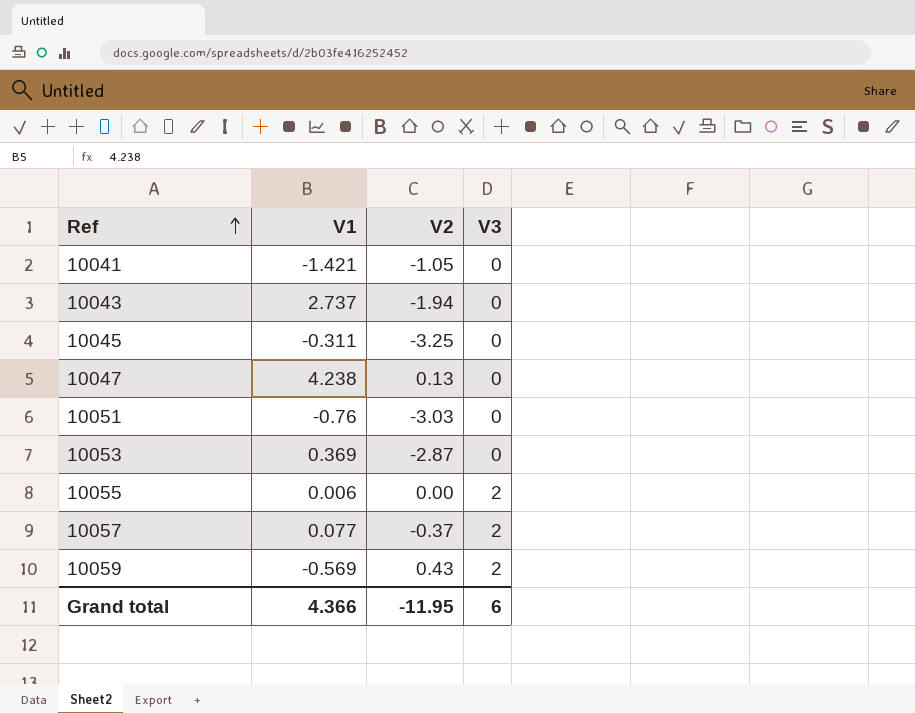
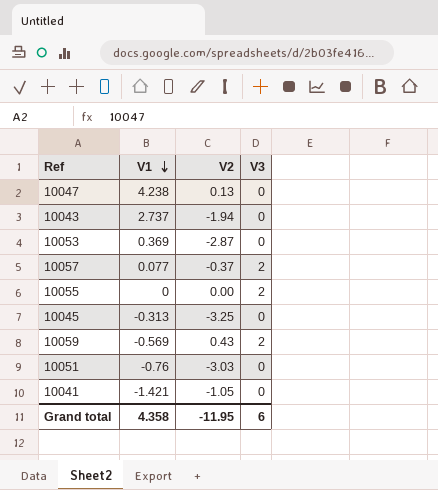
row order: Ref ascending -> V1 descending
10055 | V1: 0.006 -> 0
10045 | V1: -0.311 -> -0.313
Grand total | V1: 4.366 -> 4.358

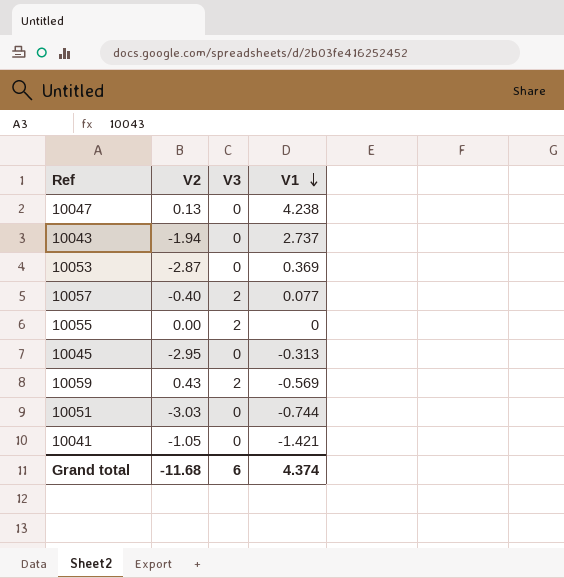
column V1 | position: 2 -> 4
10057 | V2: -0.37 -> -0.40
10045 | V2: -3.25 -> -2.95
10051 | V1: -0.76 -> -0.744
Grand total | V2: -11.95 -> -11.68
Grand total | V1: 4.358 -> 4.374

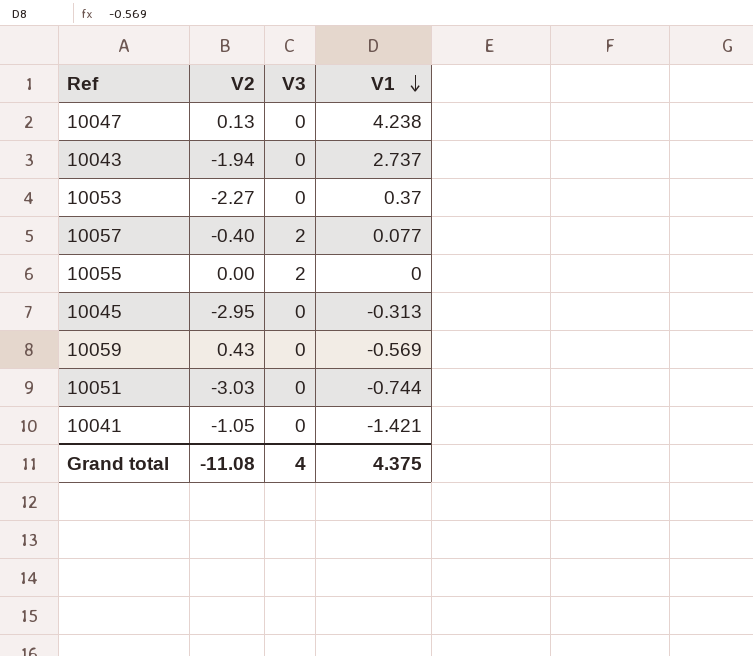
10053 | V2: -2.87 -> -2.27
10053 | V1: 0.369 -> 0.37
10059 | V3: 2 -> 0
Grand total | V2: -11.68 -> -11.08
Grand total | V3: 6 -> 4
Grand total | V1: 4.374 -> 4.375

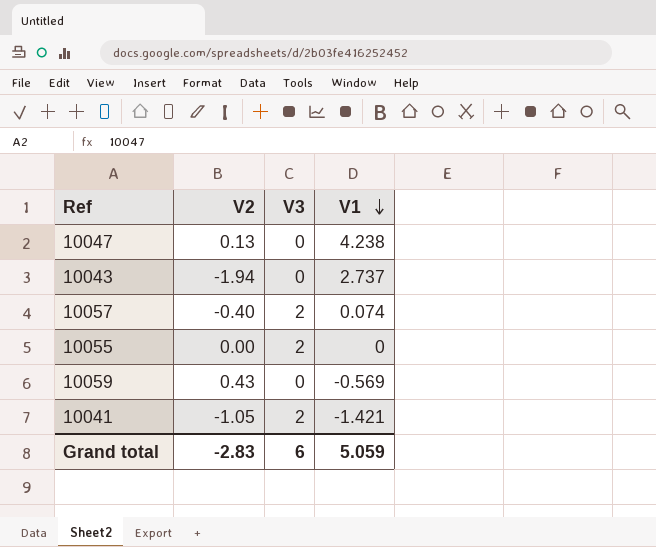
row 10053: -2.27 | 0 | 0.37 -> none
row 10045: -2.95 | 0 | -0.313 -> none
row 10051: -3.03 | 0 | -0.744 -> none
10057 | V1: 0.077 -> 0.074
10041 | V3: 0 -> 2
Grand total | V2: -11.08 -> -2.83
Grand total | V3: 4 -> 6
Grand total | V1: 4.375 -> 5.059

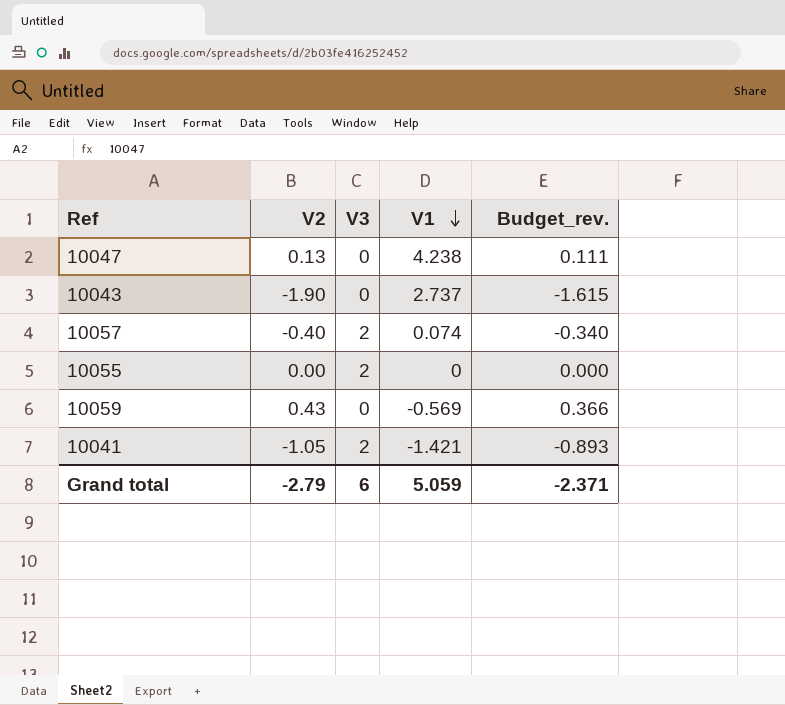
column Budget_rev. | formula: none -> [V2] * 0.85
10043 | V2: -1.94 -> -1.90
Grand total | V2: -2.83 -> -2.79

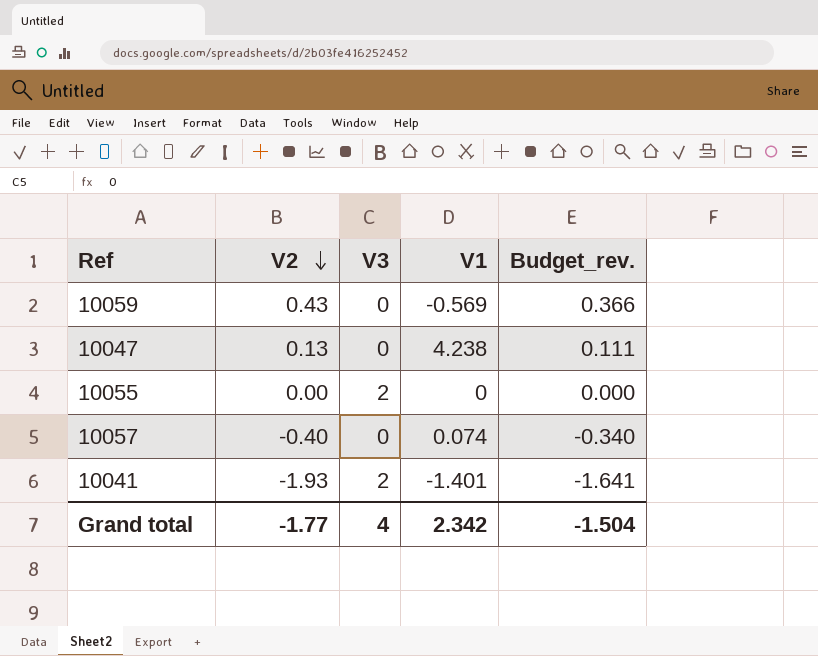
row order: V1 descending -> V2 descending
row 10043: -1.90 | 0 | 2.737 | -1.615 -> none
10057 | V3: 2 -> 0
10041 | V2: -1.05 -> -1.93
10041 | V1: -1.421 -> -1.401
10041 | Budget_rev.: -0.893 -> -1.641
Grand total | V2: -2.79 -> -1.77
Grand total | V3: 6 -> 4
Grand total | V1: 5.059 -> 2.342
Grand total | Budget_rev.: -2.371 -> -1.504

